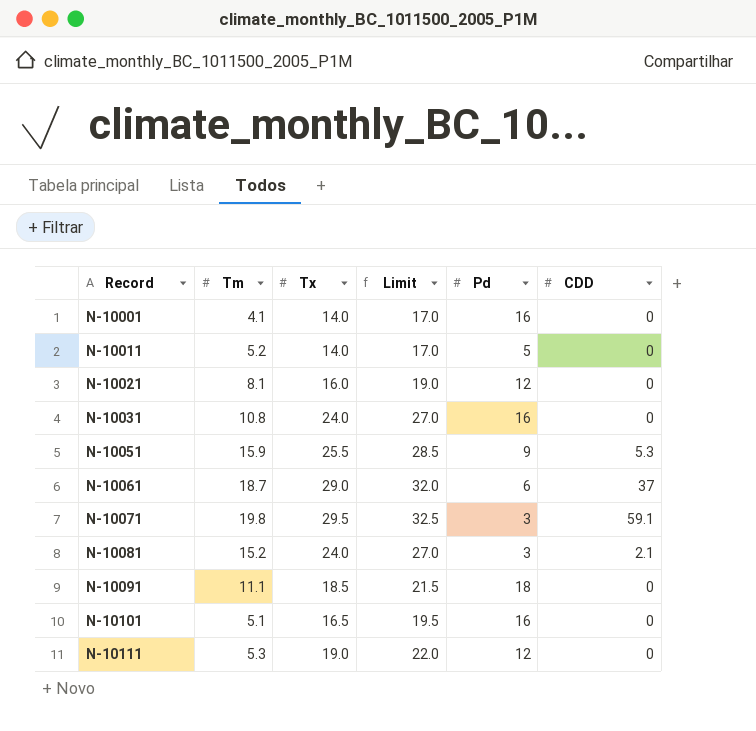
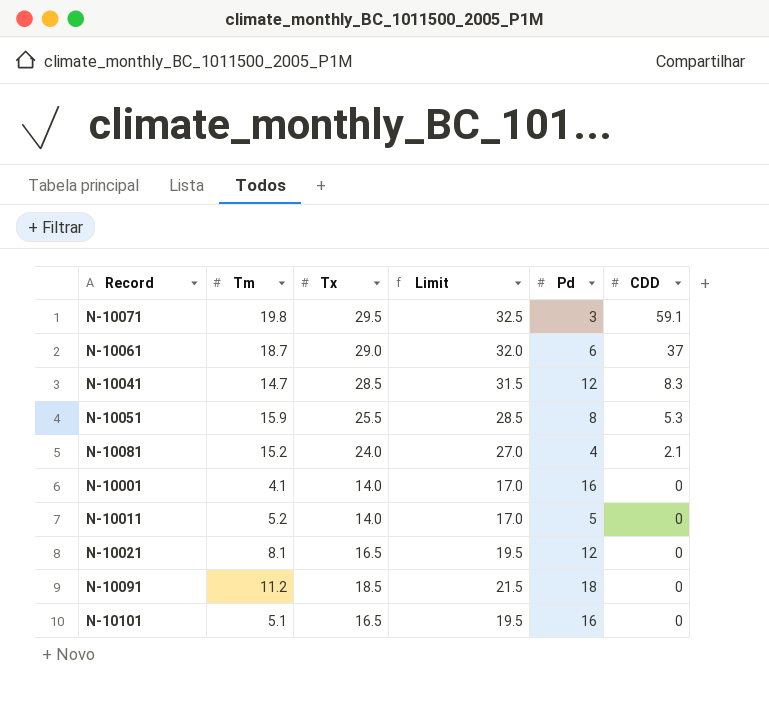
row order: Record ascending -> CDD descending
row N-10031: 10.8 | 24.0 | 27.0 | 16 | 0 -> none
row N-10111: 5.3 | 19.0 | 22.0 | 12 | 0 -> none
row N-10041: none -> 14.7 | 28.5 | 31.5 | 12 | 8.3
N-10051 | Pd: 9 -> 8
N-10081 | Pd: 3 -> 4
N-10021 | Tx: 16.0 -> 16.5
N-10021 | Limit: 19.0 -> 19.5
N-10091 | Tm: 11.1 -> 11.2

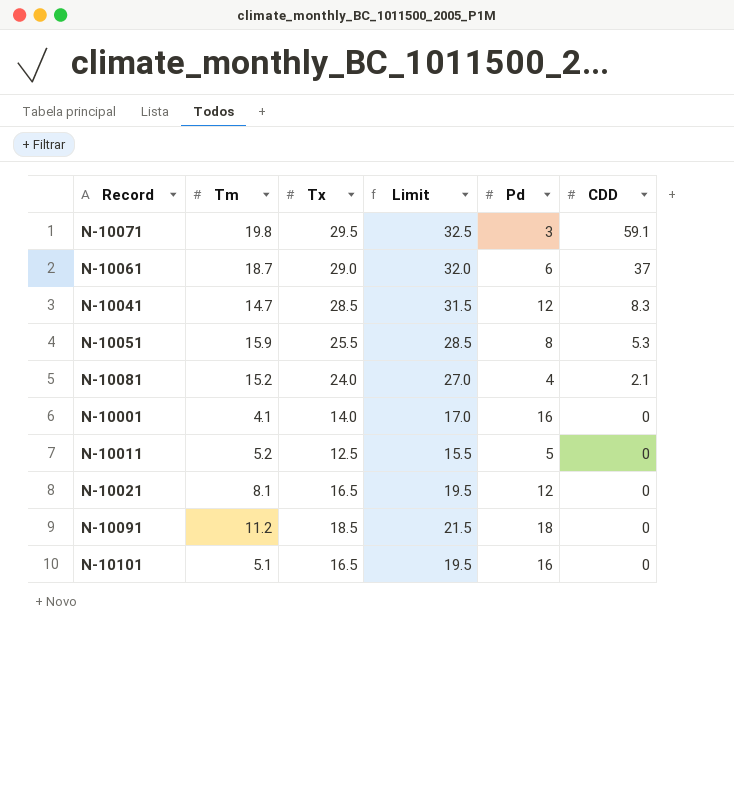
N-10011 | Tx: 14.0 -> 12.5
N-10011 | Limit: 17.0 -> 15.5

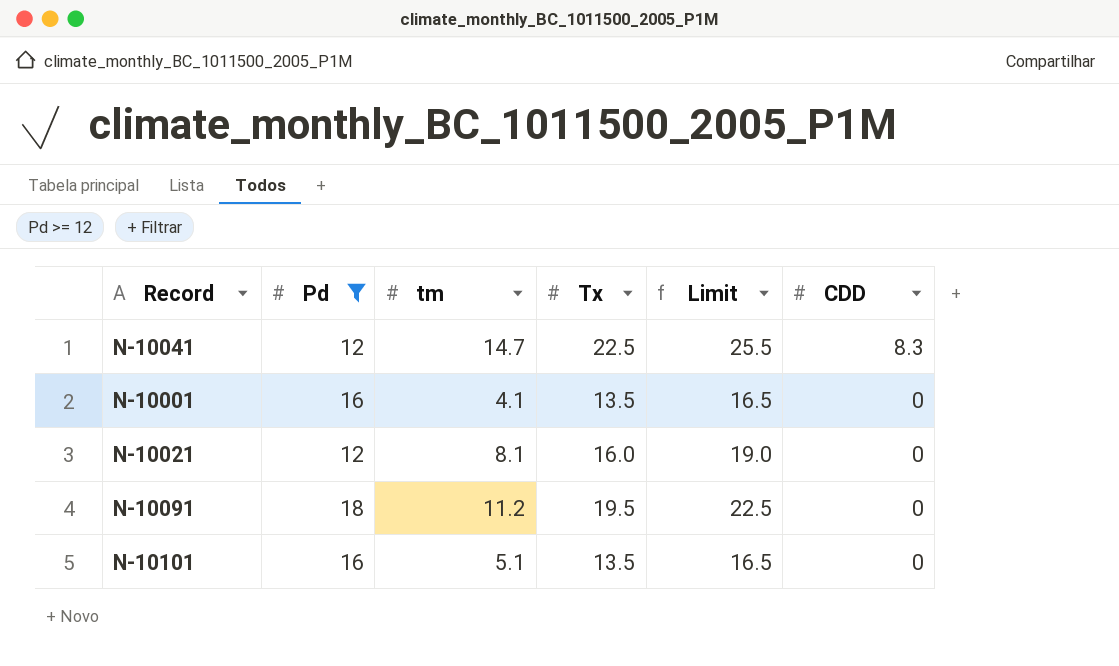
filter: none -> Pd >= 12
column Pd | position: 5 -> 2
column name: Tm -> tm
N-10041 | Tx: 28.5 -> 22.5
N-10041 | Limit: 31.5 -> 25.5
N-10001 | Tx: 14.0 -> 13.5
N-10001 | Limit: 17.0 -> 16.5
N-10021 | Tx: 16.5 -> 16.0
N-10021 | Limit: 19.5 -> 19.0
N-10091 | Tx: 18.5 -> 19.5
N-10091 | Limit: 21.5 -> 22.5
N-10101 | Tx: 16.5 -> 13.5
N-10101 | Limit: 19.5 -> 16.5

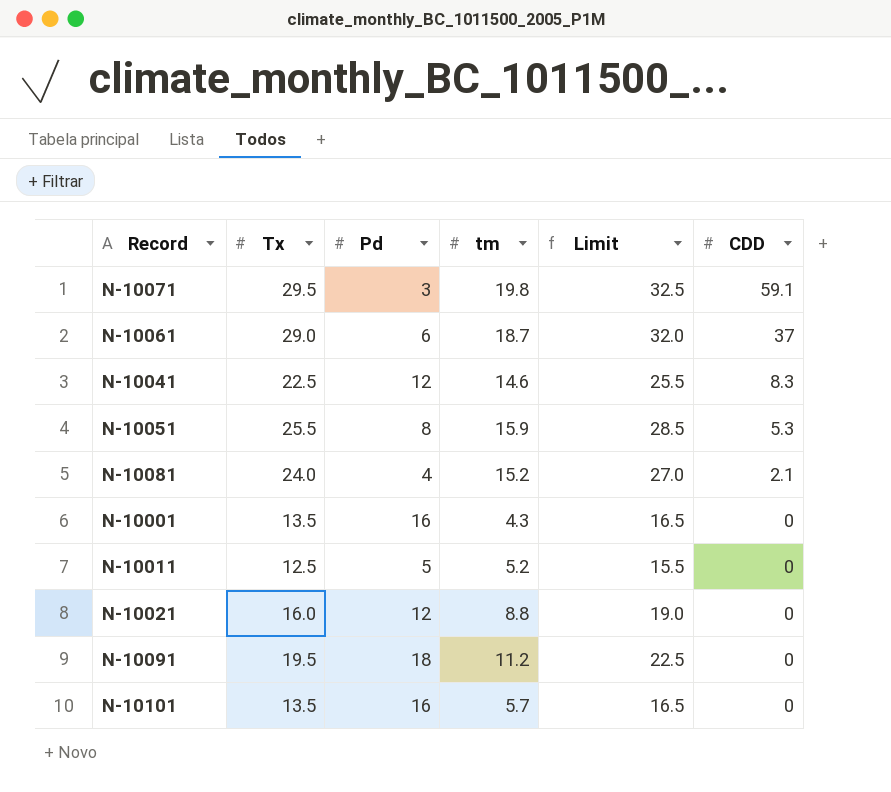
filter: Pd >= 12 -> none
column Tx | position: 4 -> 2
N-10041 | tm: 14.7 -> 14.6
N-10001 | tm: 4.1 -> 4.3
N-10021 | tm: 8.1 -> 8.8
N-10101 | tm: 5.1 -> 5.7

